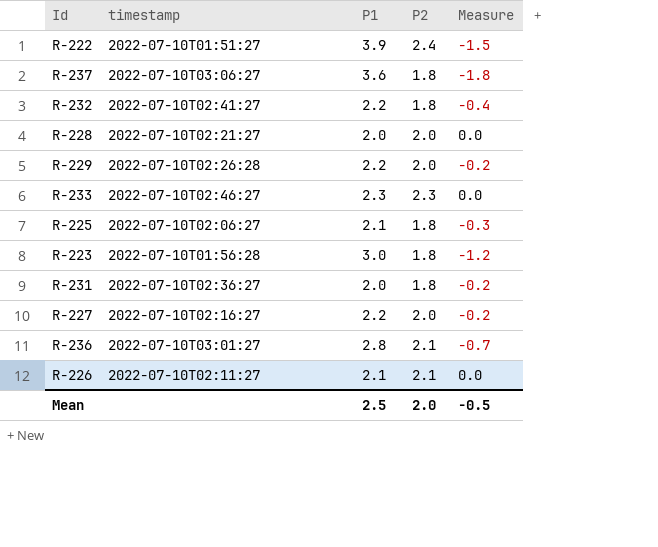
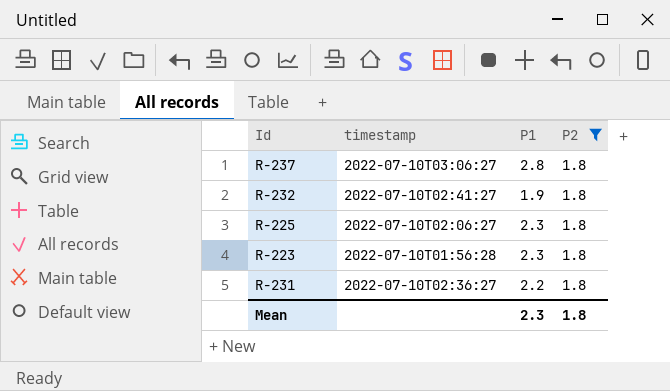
filter: none -> P2 = 1.8
column Measure | formula: [P2] - [P1] -> none
R-237 | P1: 3.6 -> 2.8
R-232 | P1: 2.2 -> 1.9
R-225 | P1: 2.1 -> 2.3
R-223 | P1: 3.0 -> 2.3
R-231 | P1: 2.0 -> 2.2
Mean | P1: 2.5 -> 2.3
Mean | P2: 2.0 -> 1.8

